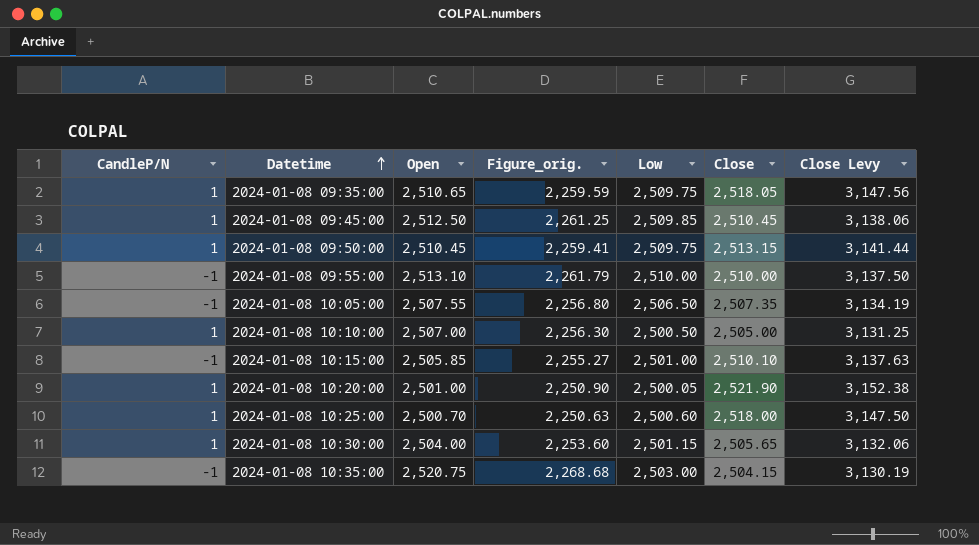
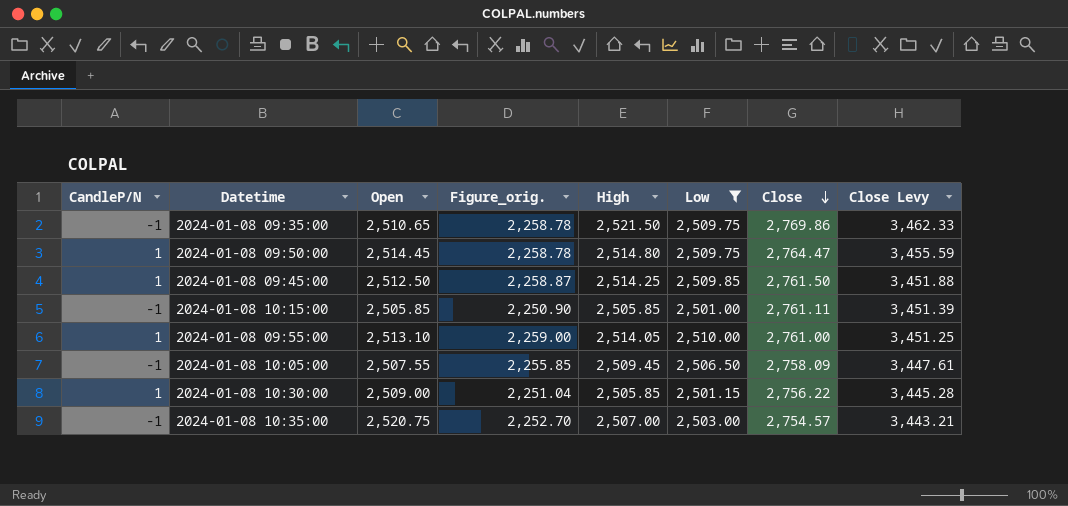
filter: none -> Low >= 2,501.00
row order: Datetime ascending -> Close descending
column Figure_orig. | formula: [Open] * 0.9 -> [Low] * 0.9
column High | position: none -> 5
2024-01-08 09:35:00 | CandleP/N: 1 -> -1
2024-01-08 09:35:00 | Close: 2,518.05 -> 2,769.86
2024-01-08 09:35:00 | Close Levy: 3,147.56 -> 3,462.33
2024-01-08 09:50:00 | Open: 2,510.45 -> 2,514.45
2024-01-08 09:50:00 | Close: 2,513.15 -> 2,764.47
2024-01-08 09:50:00 | Close Levy: 3,141.44 -> 3,455.59
2024-01-08 09:45:00 | Close: 2,510.45 -> 2,761.50
2024-01-08 09:45:00 | Close Levy: 3,138.06 -> 3,451.88
2024-01-08 10:15:00 | Close: 2,510.10 -> 2,761.11
2024-01-08 10:15:00 | Close Levy: 3,137.63 -> 3,451.39
2024-01-08 09:55:00 | CandleP/N: -1 -> 1
2024-01-08 09:55:00 | Close: 2,510.00 -> 2,761.00
2024-01-08 09:55:00 | Close Levy: 3,137.50 -> 3,451.25
2024-01-08 10:05:00 | Close: 2,507.35 -> 2,758.09
2024-01-08 10:05:00 | Close Levy: 3,134.19 -> 3,447.61
2024-01-08 10:30:00 | Open: 2,504.00 -> 2,509.00
2024-01-08 10:30:00 | Close: 2,505.65 -> 2,756.22
2024-01-08 10:30:00 | Close Levy: 3,132.06 -> 3,445.28
2024-01-08 10:35:00 | Close: 2,504.15 -> 2,754.57
2024-01-08 10:35:00 | Close Levy: 3,130.19 -> 3,443.21

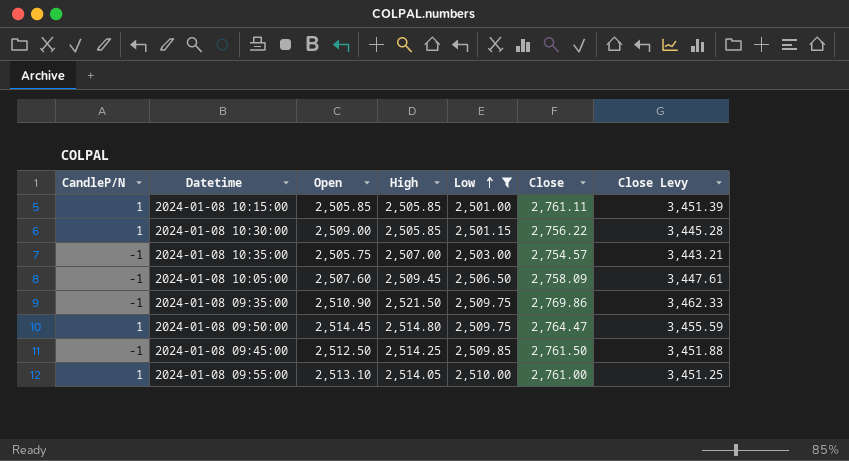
row order: Close descending -> Low ascending
column Figure_orig. | formula: [Low] * 0.9 -> none
2024-01-08 10:15:00 | CandleP/N: -1 -> 1
2024-01-08 10:35:00 | Open: 2,520.75 -> 2,505.75
2024-01-08 10:05:00 | Open: 2,507.55 -> 2,507.60
2024-01-08 09:35:00 | Open: 2,510.65 -> 2,510.90
2024-01-08 09:45:00 | CandleP/N: 1 -> -1

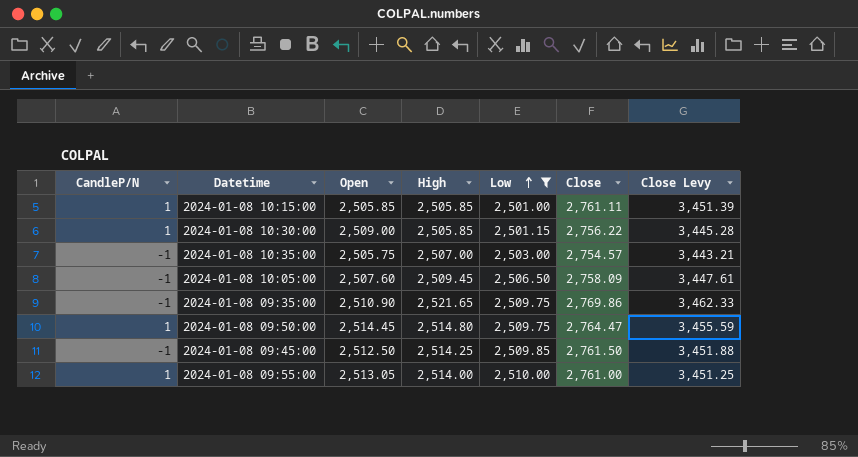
2024-01-08 09:35:00 | High: 2,521.50 -> 2,521.65
2024-01-08 09:55:00 | Open: 2,513.10 -> 2,513.05
2024-01-08 09:55:00 | High: 2,514.05 -> 2,514.00

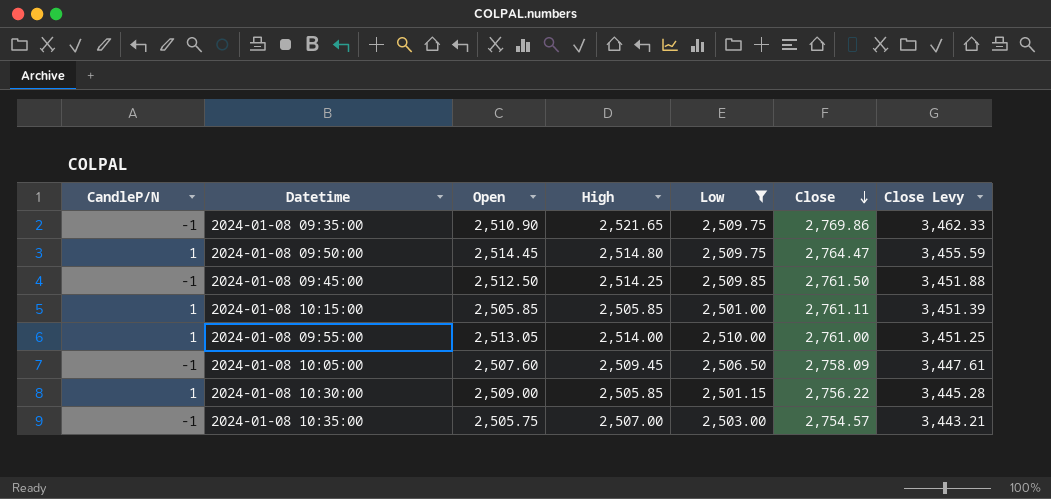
row order: Low ascending -> Close descending

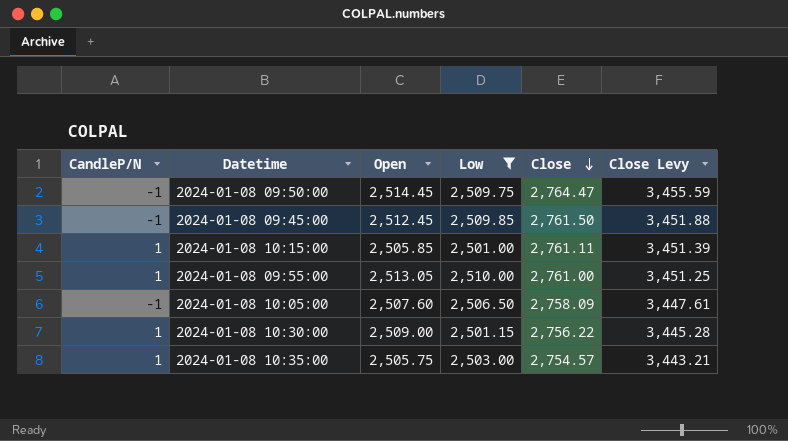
column High | position: 4 -> none
row 2024-01-08 09:35:00: -1 | 2,510.90 | 2,521.65 | 2,509.75 | 2,769.86 | 3,462.33 -> none
2024-01-08 09:50:00 | CandleP/N: 1 -> -1
2024-01-08 09:45:00 | Open: 2,512.50 -> 2,512.45
2024-01-08 10:35:00 | CandleP/N: -1 -> 1

